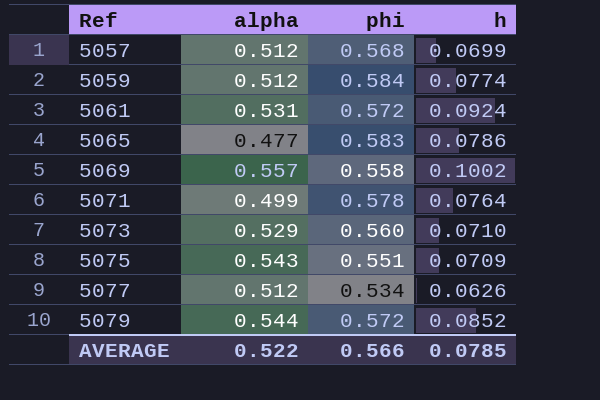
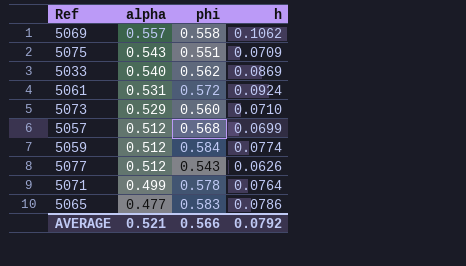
row order: Ref ascending -> alpha descending
row 5079: 0.544 | 0.572 | 0.0852 -> none
5069 | h: 0.1002 -> 0.1062
row 5033: none -> 0.540 | 0.562 | 0.0869
5077 | phi: 0.534 -> 0.543
AVERAGE | alpha: 0.522 -> 0.521
AVERAGE | h: 0.0785 -> 0.0792

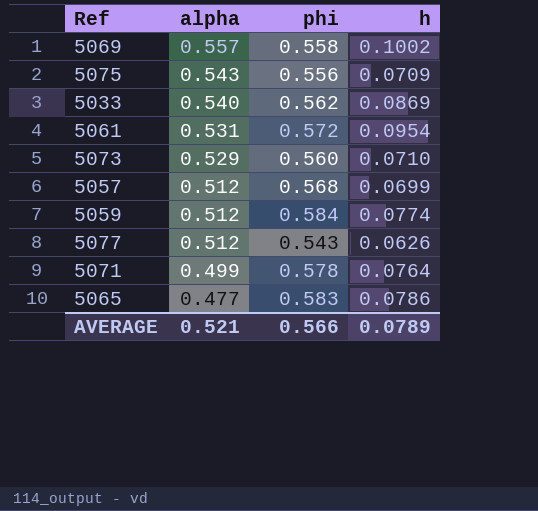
5069 | h: 0.1062 -> 0.1002
5075 | phi: 0.551 -> 0.556
5061 | h: 0.0924 -> 0.0954
AVERAGE | h: 0.0792 -> 0.0789

